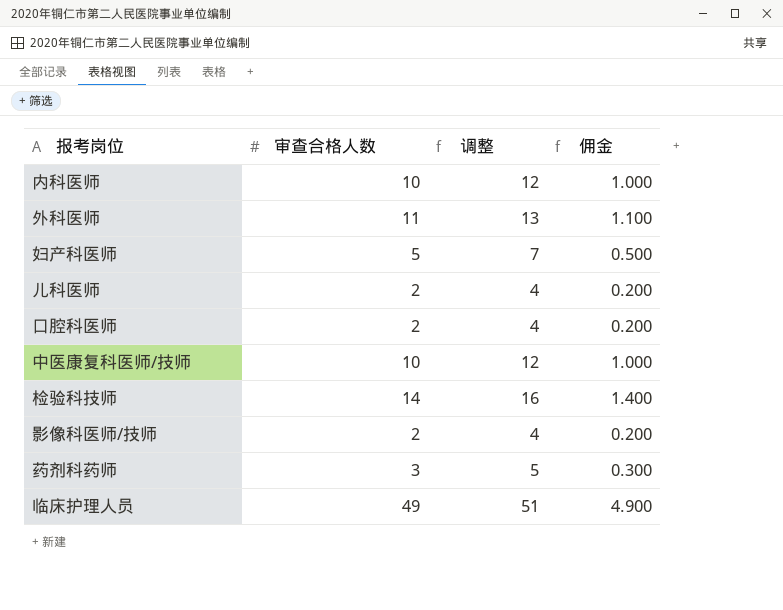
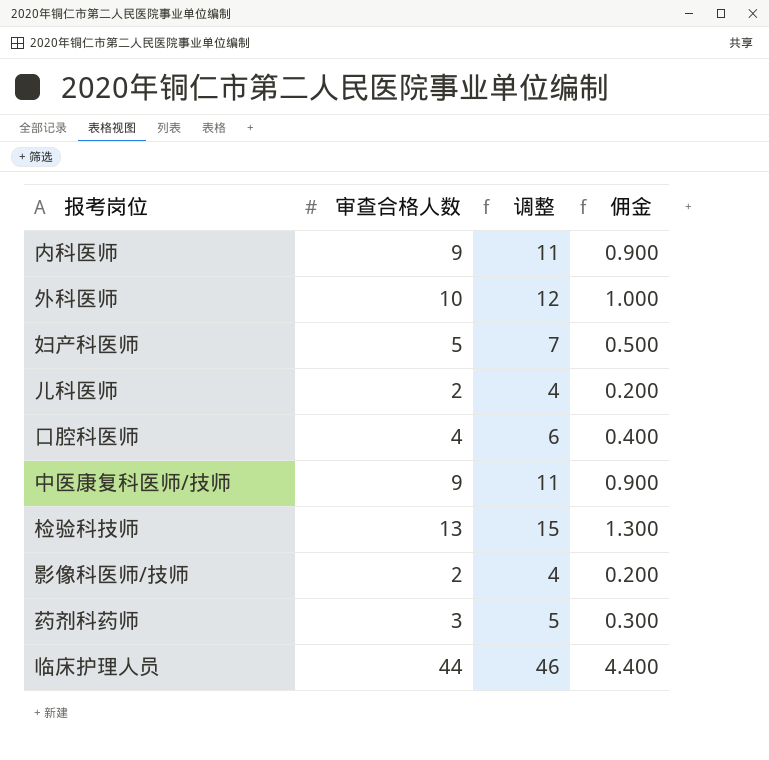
内科医师 | 审查合格人数: 10 -> 9
内科医师 | 调整: 12 -> 11
内科医师 | 佣金: 1.000 -> 0.900
外科医师 | 审查合格人数: 11 -> 10
外科医师 | 调整: 13 -> 12
外科医师 | 佣金: 1.100 -> 1.000
口腔科医师 | 审查合格人数: 2 -> 4
口腔科医师 | 调整: 4 -> 6
口腔科医师 | 佣金: 0.200 -> 0.400
中医康复科医师/技师 | 审查合格人数: 10 -> 9
中医康复科医师/技师 | 调整: 12 -> 11
中医康复科医师/技师 | 佣金: 1.000 -> 0.900
检验科技师 | 审查合格人数: 14 -> 13
检验科技师 | 调整: 16 -> 15
检验科技师 | 佣金: 1.400 -> 1.300
临床护理人员 | 审查合格人数: 49 -> 44
临床护理人员 | 调整: 51 -> 46
临床护理人员 | 佣金: 4.900 -> 4.400

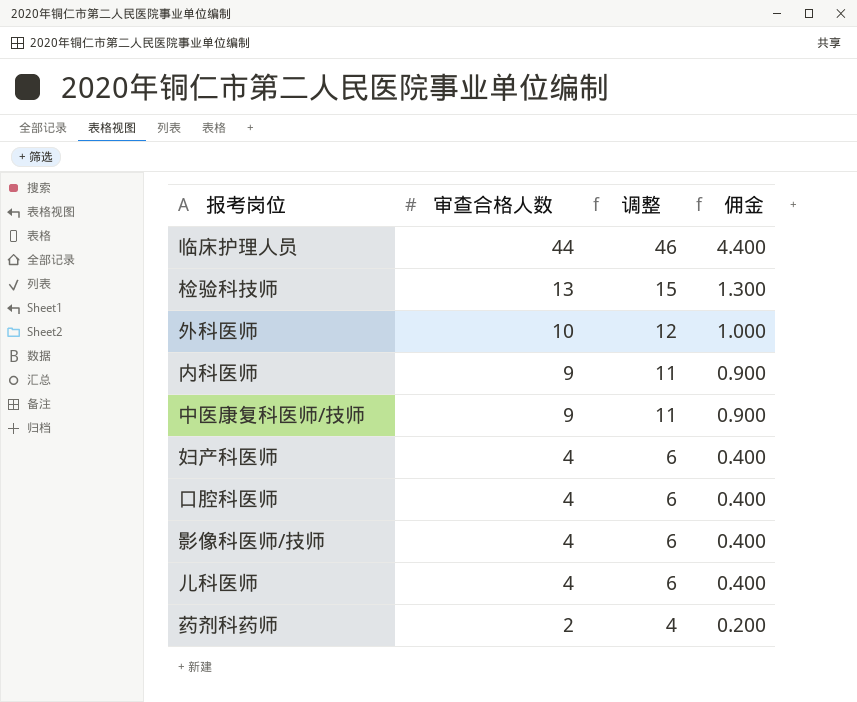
row order: none -> 审查合格人数 descending
妇产科医师 | 审查合格人数: 5 -> 4
妇产科医师 | 调整: 7 -> 6
妇产科医师 | 佣金: 0.500 -> 0.400
影像科医师/技师 | 审查合格人数: 2 -> 4
影像科医师/技师 | 调整: 4 -> 6
影像科医师/技师 | 佣金: 0.200 -> 0.400
儿科医师 | 审查合格人数: 2 -> 4
儿科医师 | 调整: 4 -> 6
儿科医师 | 佣金: 0.200 -> 0.400
药剂科药师 | 审查合格人数: 3 -> 2
药剂科药师 | 调整: 5 -> 4
药剂科药师 | 佣金: 0.300 -> 0.200

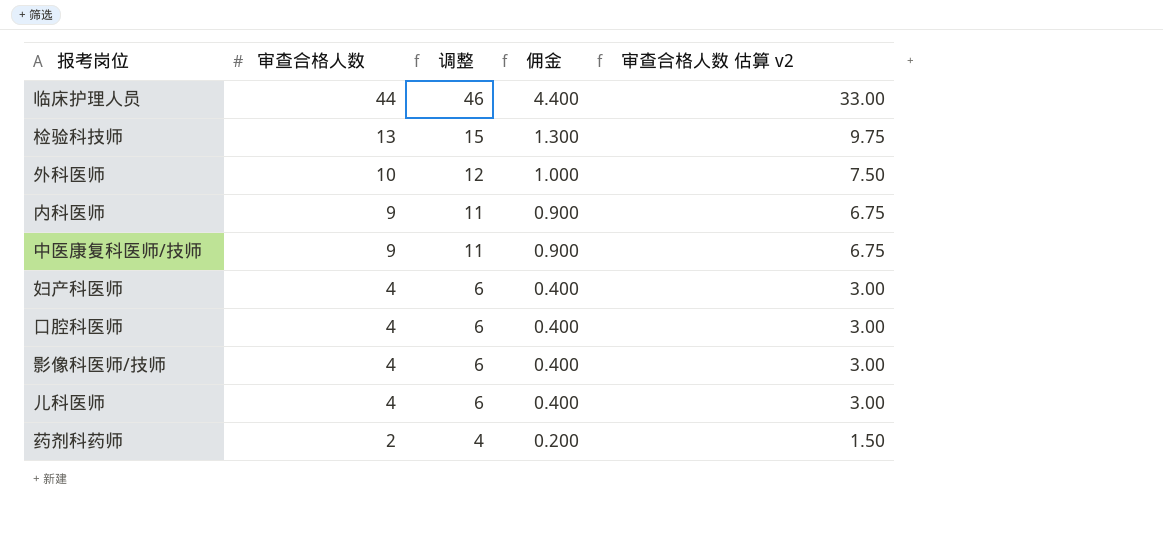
column 审查合格人数 估算 v2 | formula: none -> [审查合格人数] * 0.75

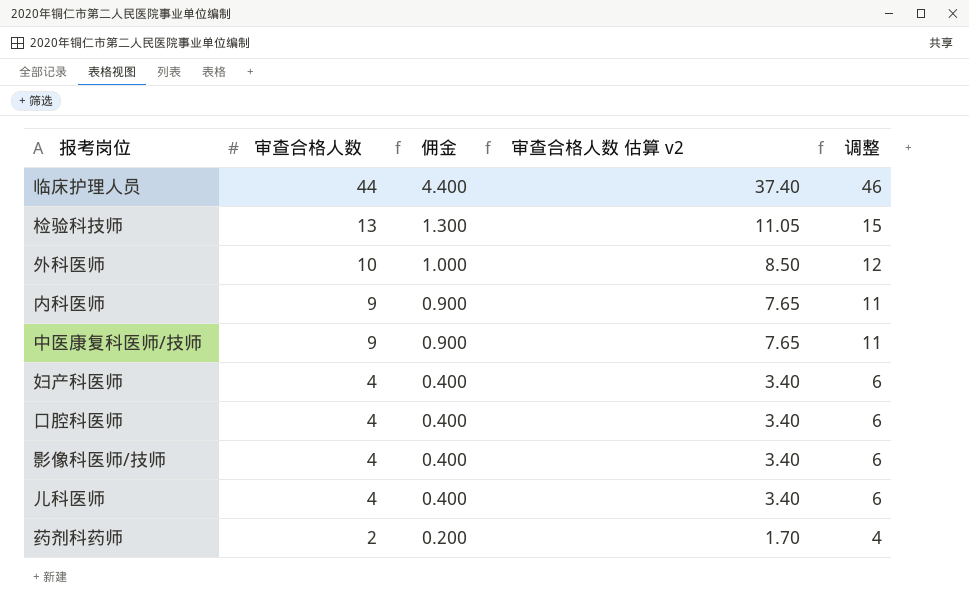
column 审查合格人数 估算 v2 | formula: [审查合格人数] * 0.75 -> [审查合格人数] * 0.85
column 调整 | position: 3 -> 5

